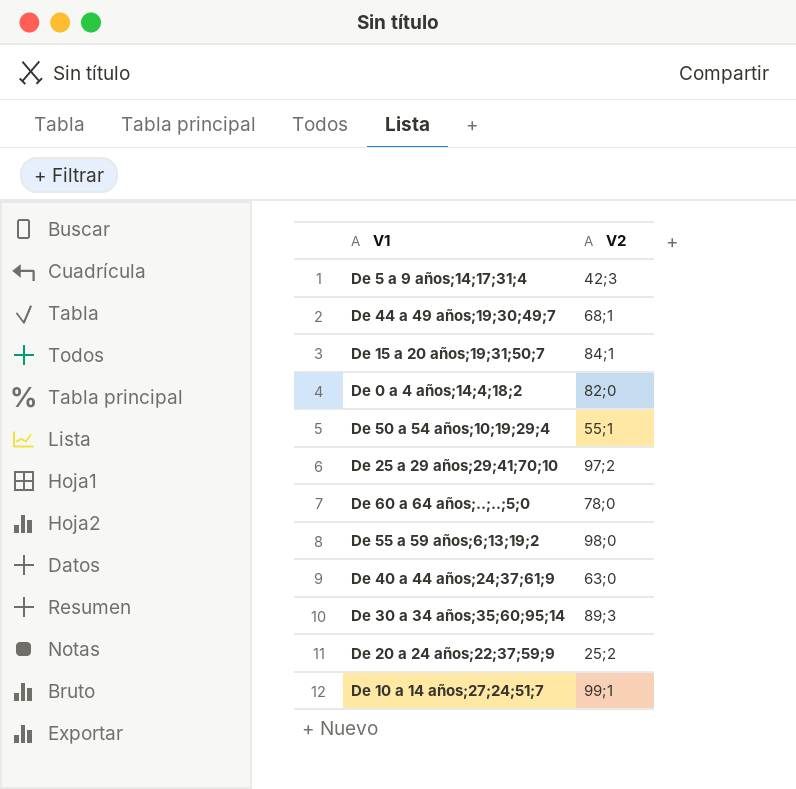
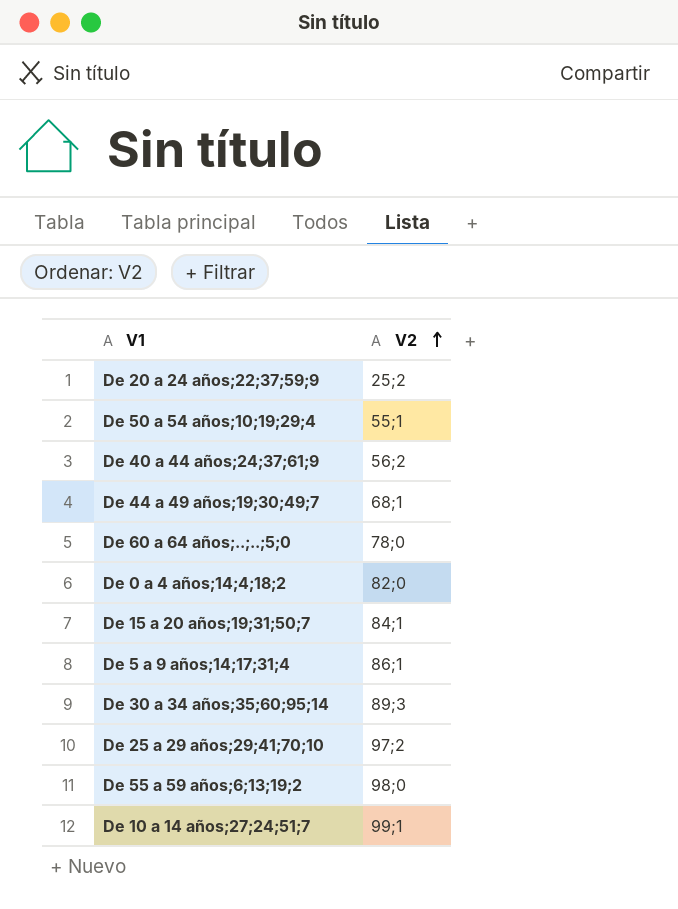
row order: none -> V2 ascending
De 40 a 44 años;24;37;61;9 | V2: 63;0 -> 56;2
De 5 a 9 años;14;17;31;4 | V2: 42;3 -> 86;1

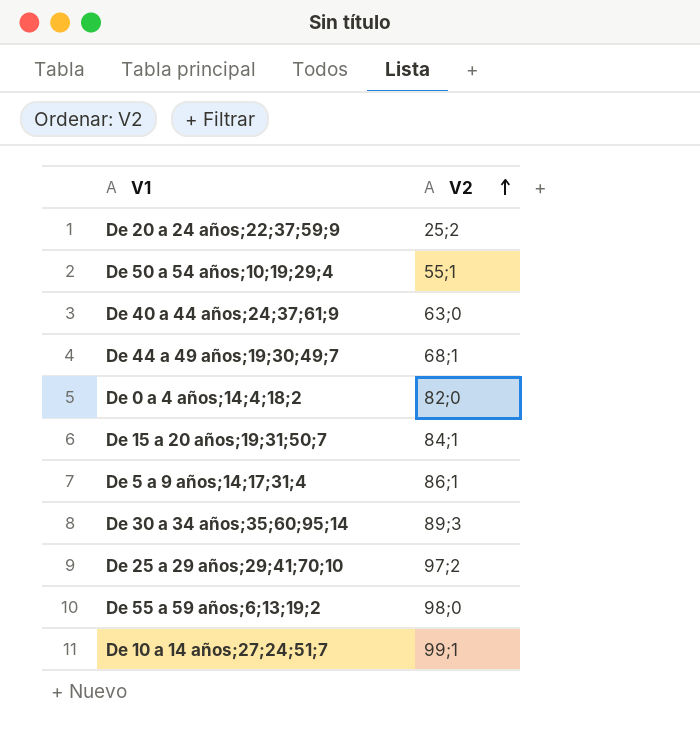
row De 60 a 64 años;..;..;5;0: 78;0 -> none
De 40 a 44 años;24;37;61;9 | V2: 56;2 -> 63;0

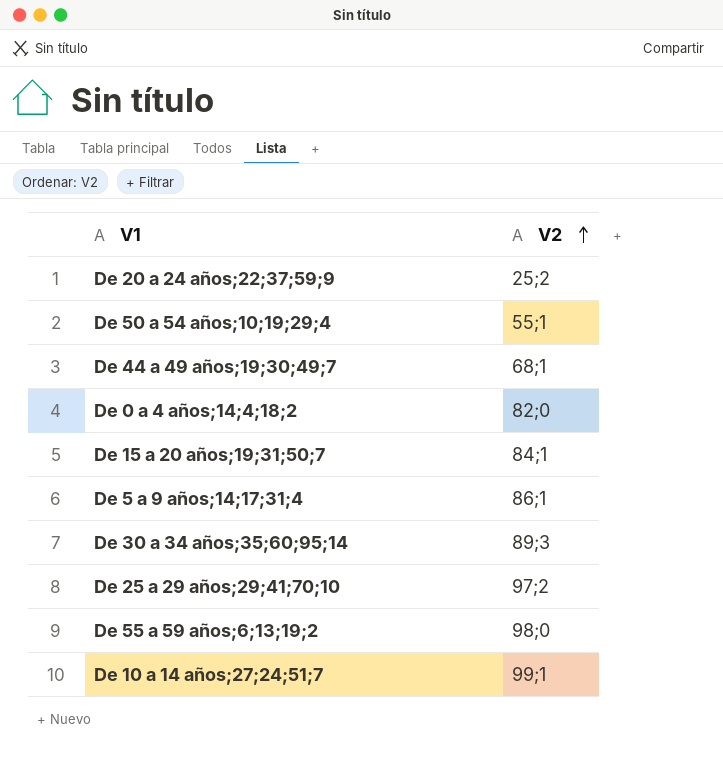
row De 40 a 44 años;24;37;61;9: 63;0 -> none

